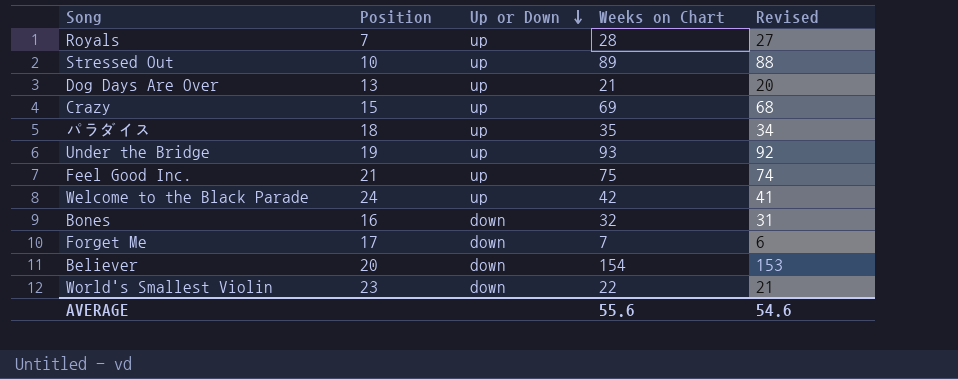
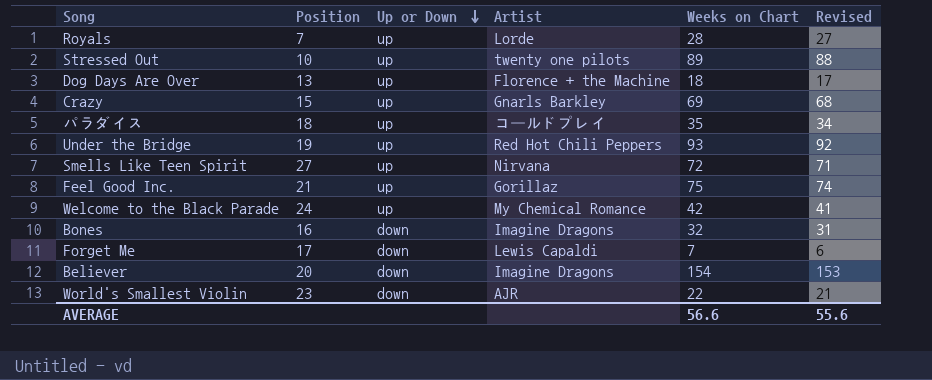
column Artist | position: none -> 4
Dog Days Are Over | Weeks on Chart: 21 -> 18
Dog Days Are Over | Revised: 20 -> 17
row Smells Like Teen Spirit: none -> 27 | up | Nirvana | 72 | 71
AVERAGE | Weeks on Chart: 55.6 -> 56.6
AVERAGE | Revised: 54.6 -> 55.6

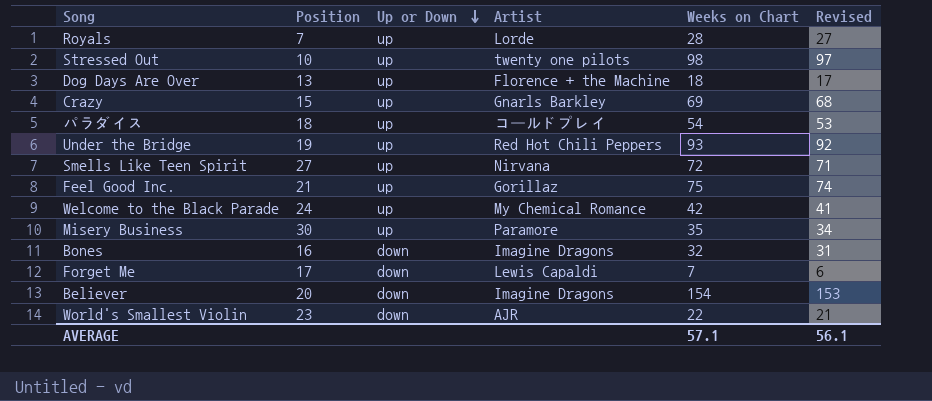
Stressed Out | Weeks on Chart: 89 -> 98
Stressed Out | Revised: 88 -> 97
パラダイス | Weeks on Chart: 35 -> 54
パラダイス | Revised: 34 -> 53
row Misery Business: none -> 30 | up | Paramore | 35 | 34
AVERAGE | Weeks on Chart: 56.6 -> 57.1
AVERAGE | Revised: 55.6 -> 56.1

